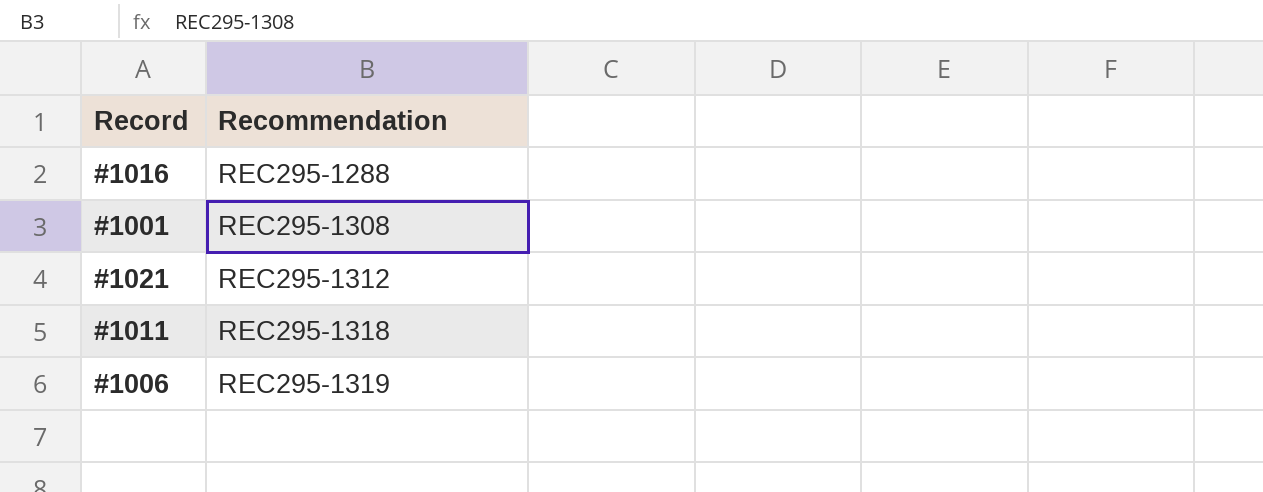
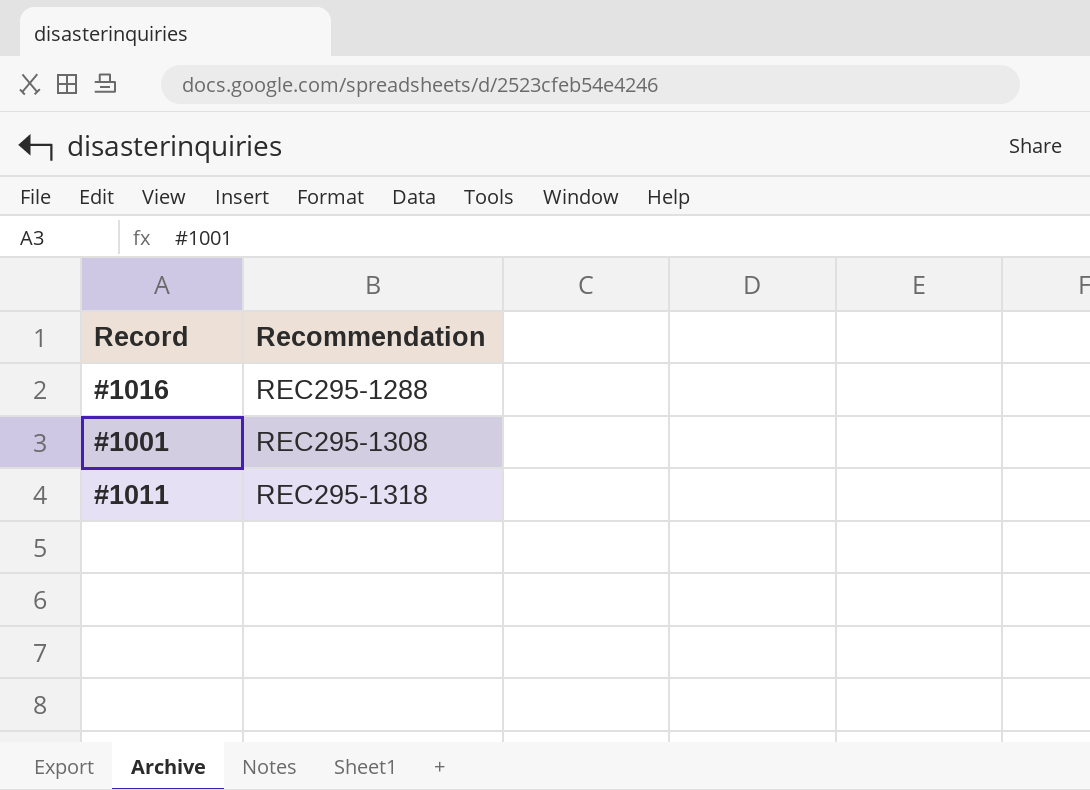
row #1021: REC295-1312 -> none
row #1006: REC295-1319 -> none

